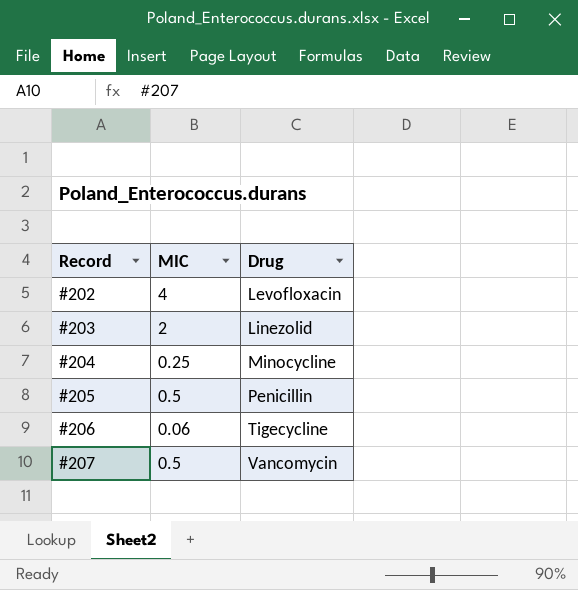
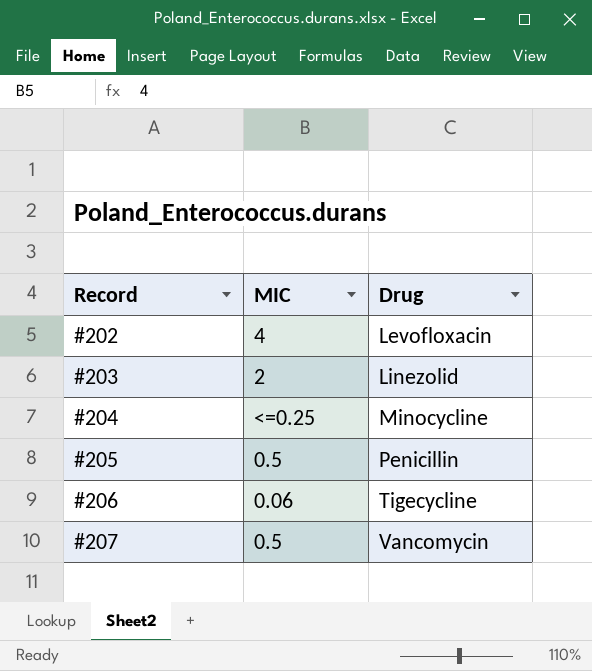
#204 | MIC: 0.25 -> <=0.25

